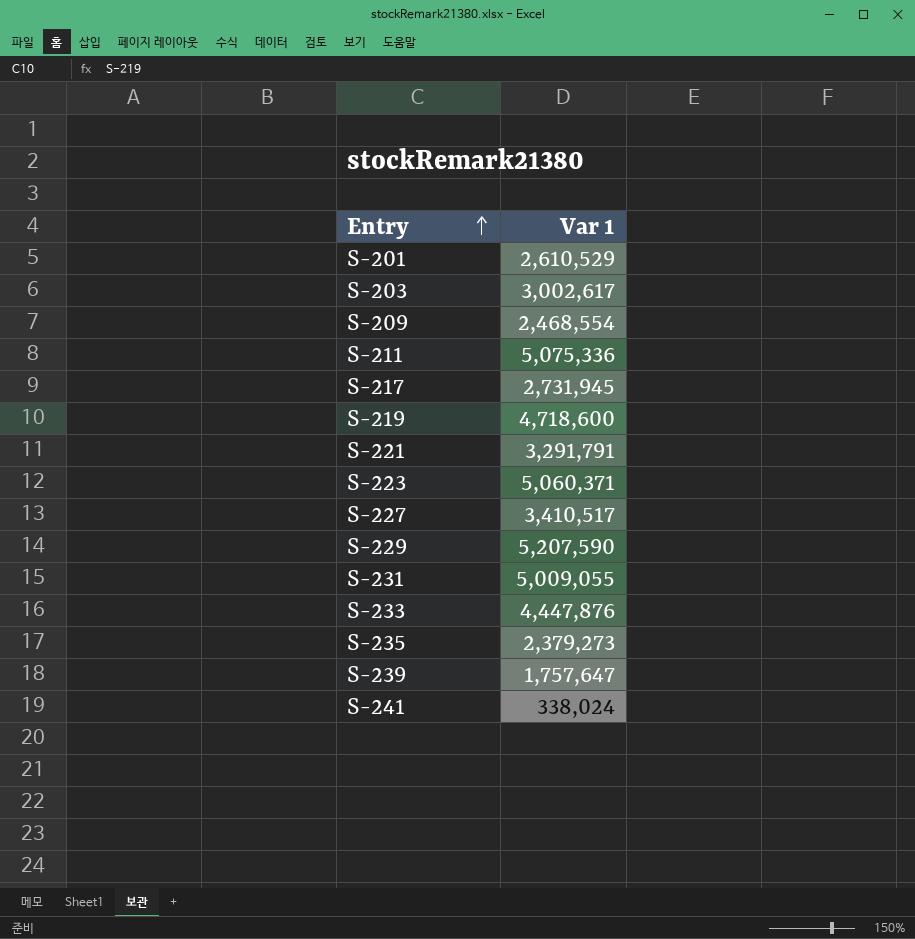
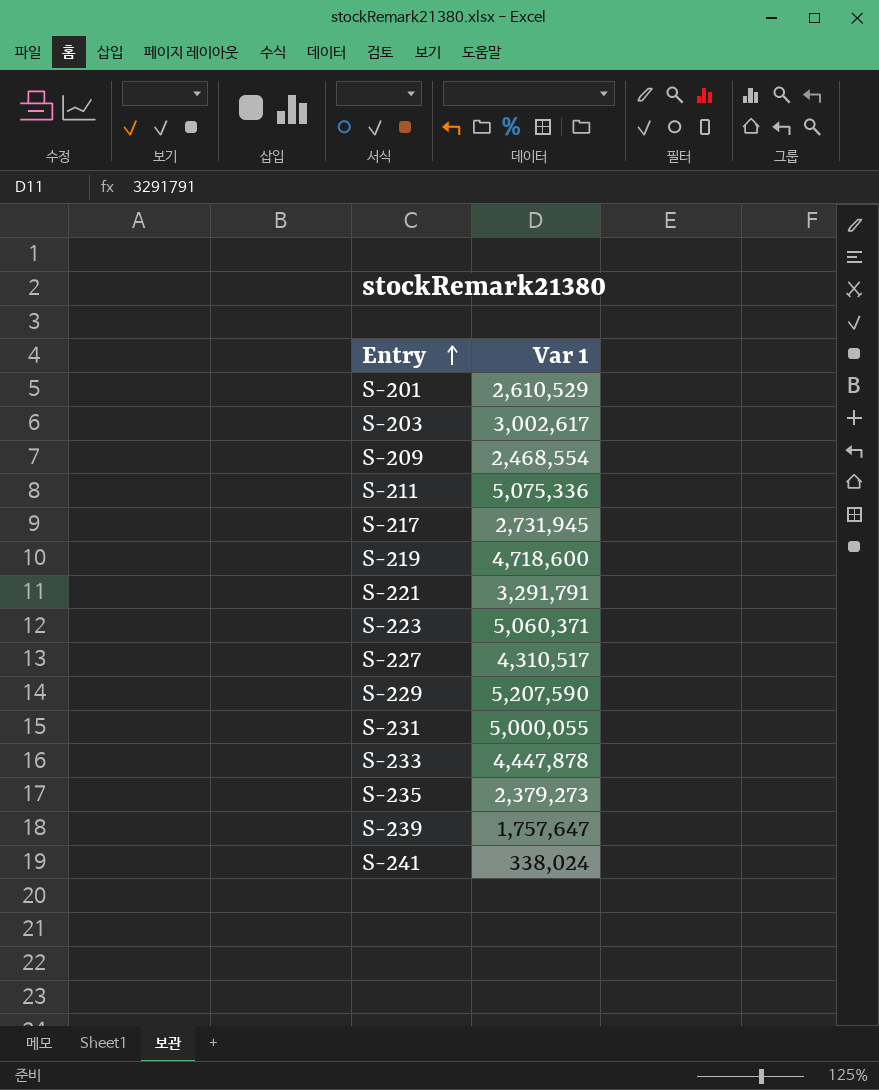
S-227 | Var 1: 3,410,517 -> 4,310,517
S-231 | Var 1: 5,009,055 -> 5,000,055
S-233 | Var 1: 4,447,876 -> 4,447,878

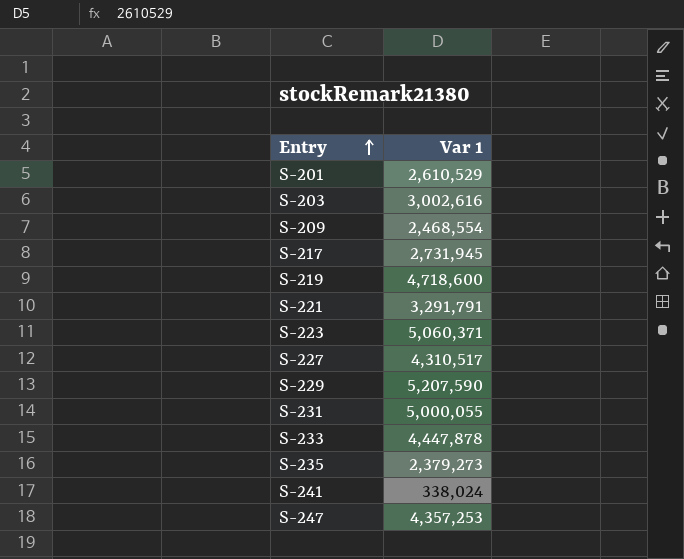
row S-211: 5,075,336 -> none
row S-239: 1,757,647 -> none
S-203 | Var 1: 3,002,617 -> 3,002,616
row S-247: none -> 4,357,253

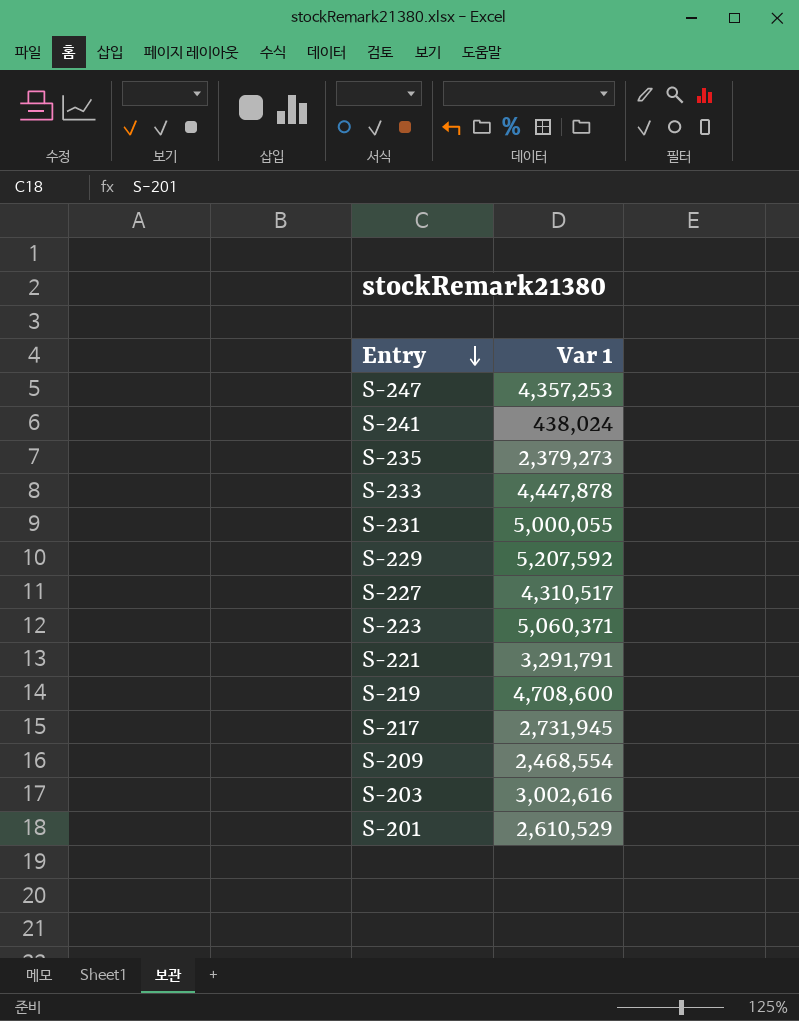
row order: Entry ascending -> Entry descending
S-241 | Var 1: 338,024 -> 438,024
S-229 | Var 1: 5,207,590 -> 5,207,592
S-219 | Var 1: 4,718,600 -> 4,708,600

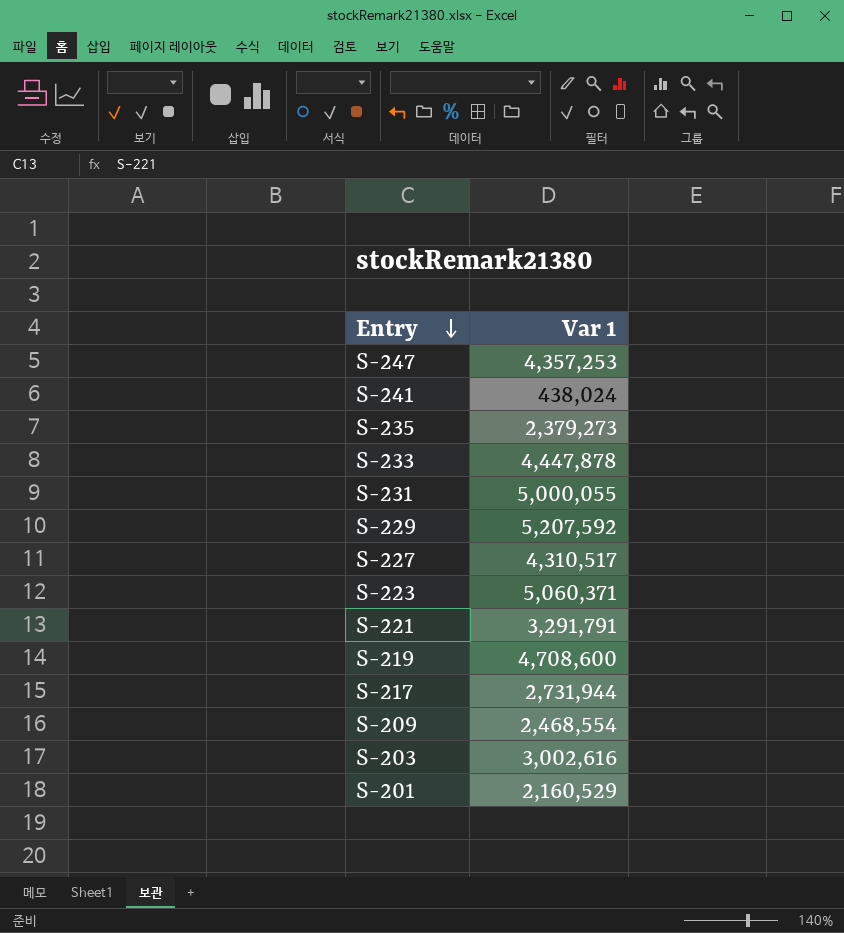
S-217 | Var 1: 2,731,945 -> 2,731,944
S-201 | Var 1: 2,610,529 -> 2,160,529

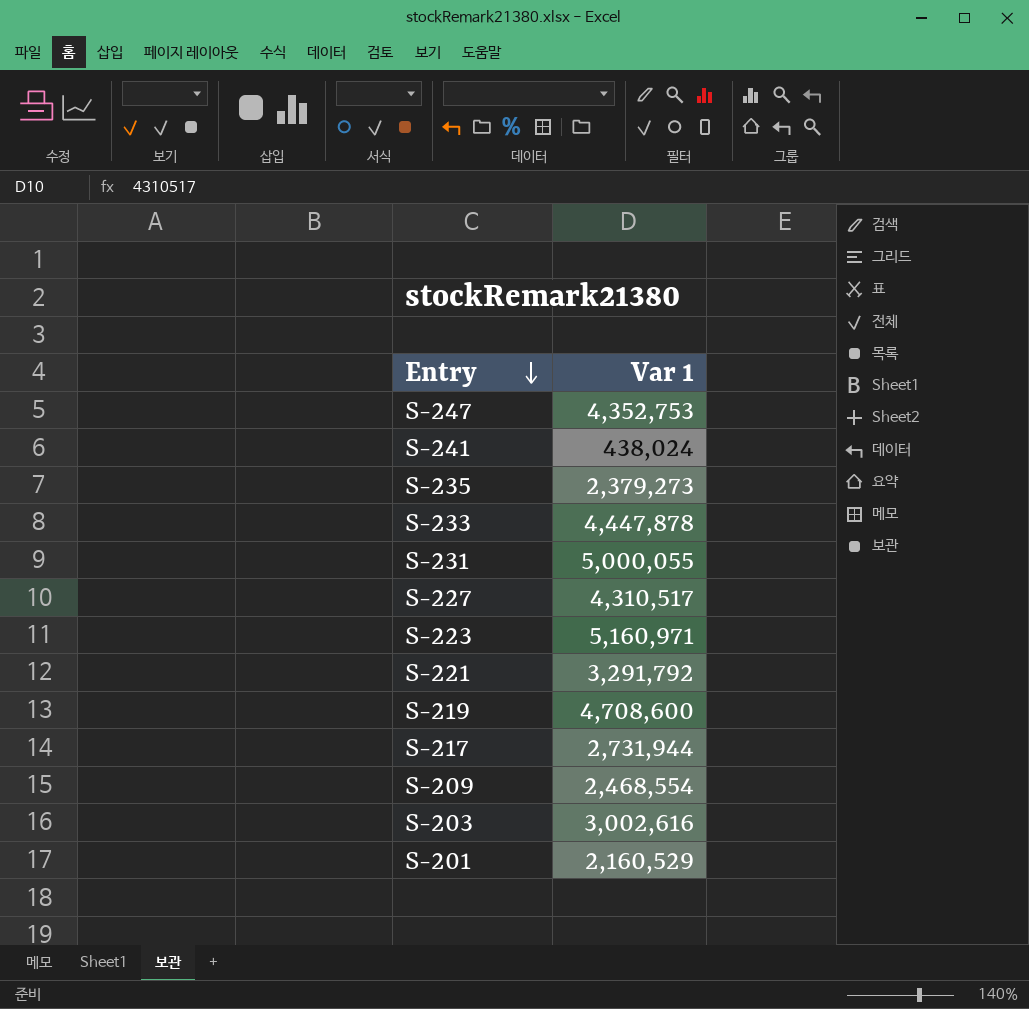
row S-229: 5,207,592 -> none
S-247 | Var 1: 4,357,253 -> 4,352,753
S-223 | Var 1: 5,060,371 -> 5,160,971
S-221 | Var 1: 3,291,791 -> 3,291,792

